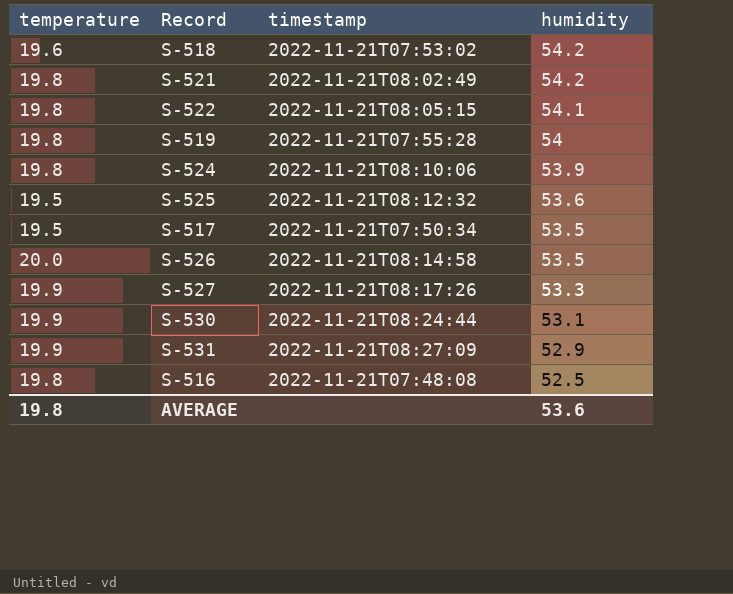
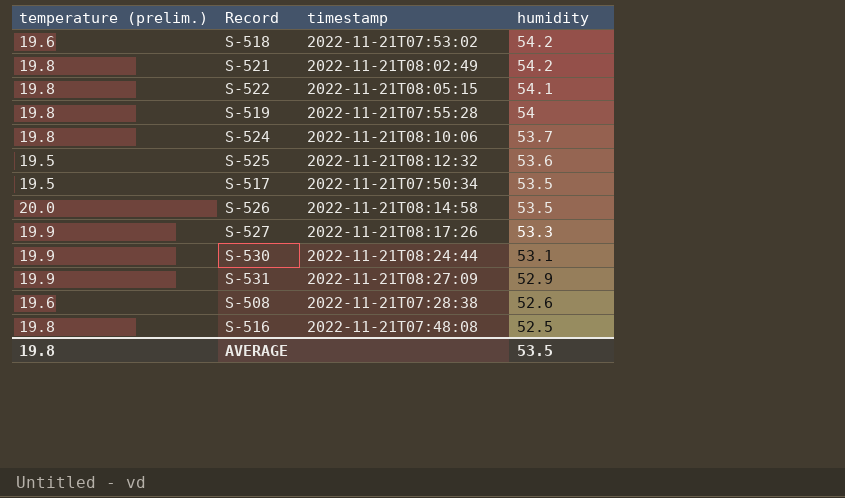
column name: temperature -> temperature (prelim.)
S-524 | humidity: 53.9 -> 53.7
row S-508: none -> 19.6 | 2022-11-21T07:28:38 | 52.6
AVERAGE | humidity: 53.6 -> 53.5

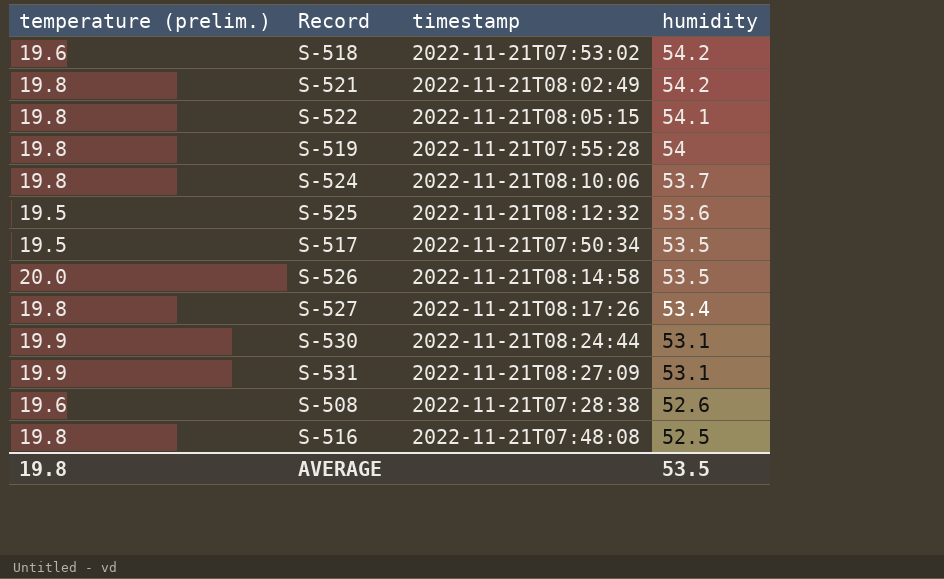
S-527 | temperature (prelim.): 19.9 -> 19.8
S-527 | humidity: 53.3 -> 53.4
S-531 | humidity: 52.9 -> 53.1

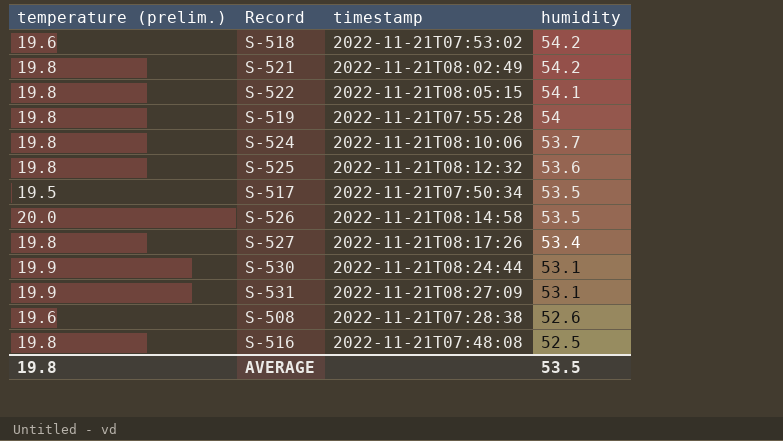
S-525 | temperature (prelim.): 19.5 -> 19.8

